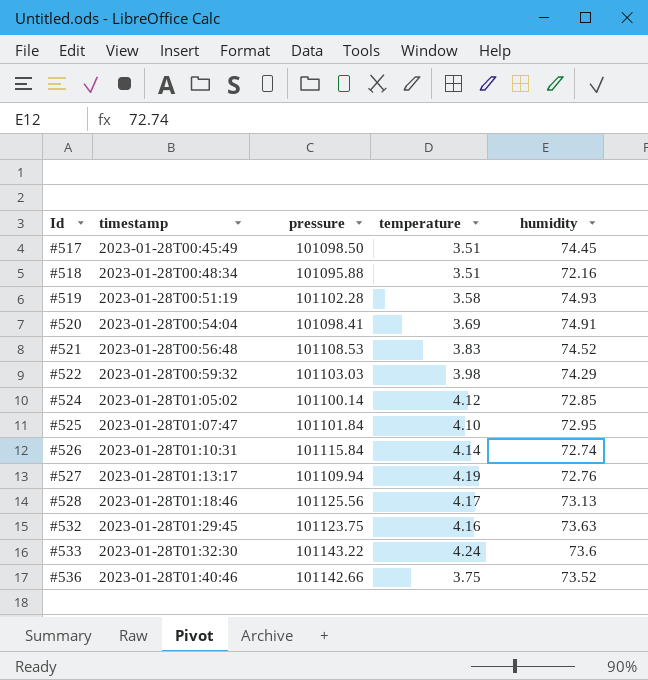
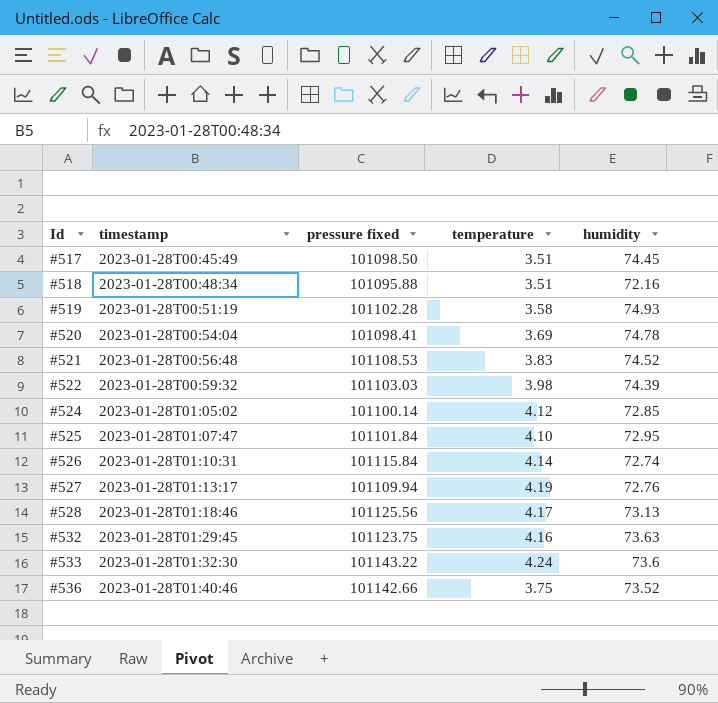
column name: pressure -> pressure fixed
#520 | humidity: 74.91 -> 74.78
#522 | humidity: 74.29 -> 74.39

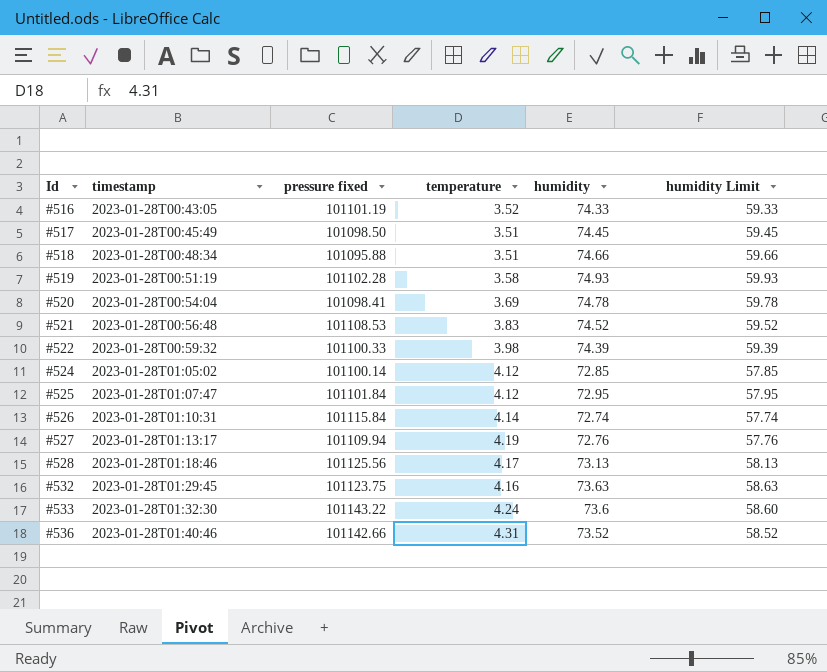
column humidity Limit | formula: none -> [humidity] - 15
row #516: none -> 2023-01-28T00:43:05 | 101101.19 | 3.52 | 74.33 | 59.33
#518 | humidity: 72.16 -> 74.66
#522 | pressure fixed: 101103.03 -> 101100.33
#525 | temperature: 4.10 -> 4.12
#536 | temperature: 3.75 -> 4.31

